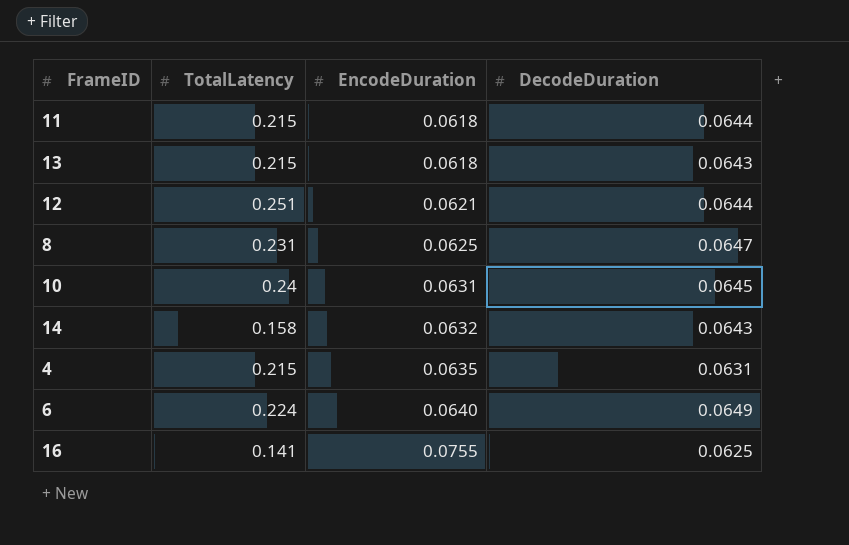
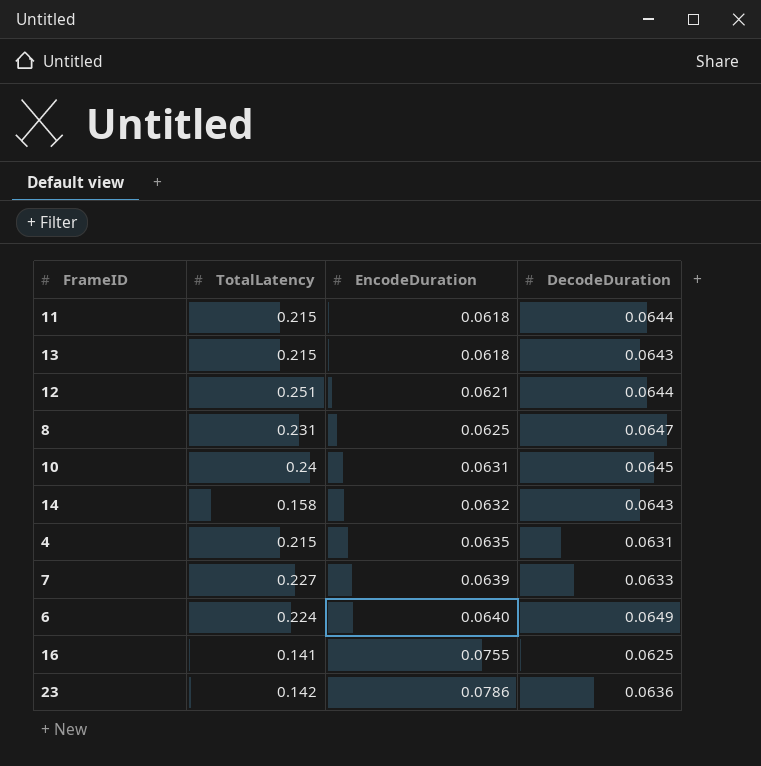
row 7: none -> 0.227 | 0.0639 | 0.0633
row 23: none -> 0.142 | 0.0786 | 0.0636

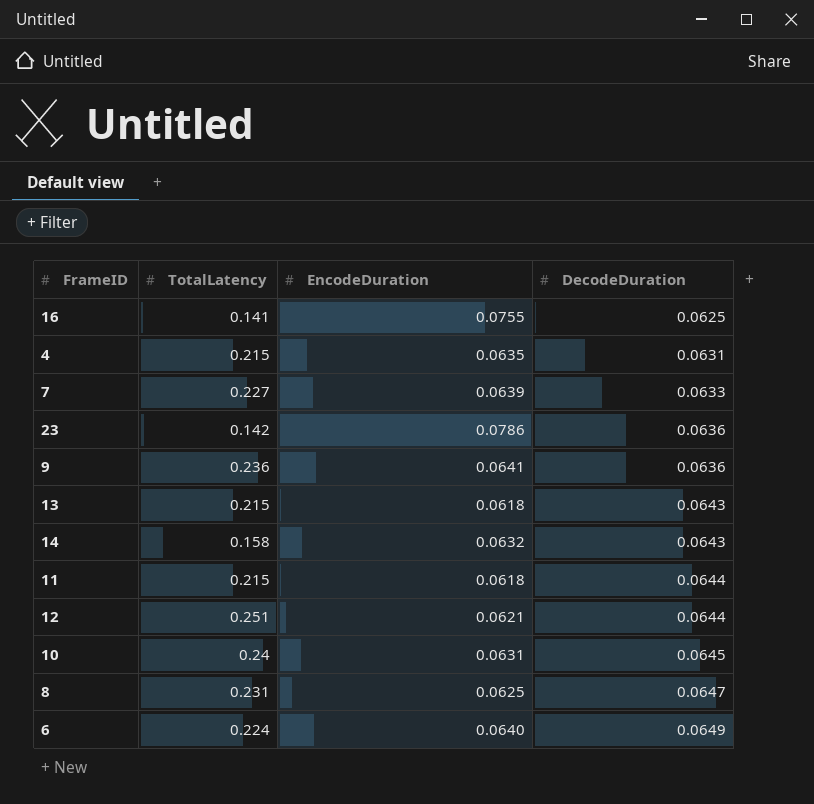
row order: EncodeDuration ascending -> DecodeDuration ascending
row 9: none -> 0.236 | 0.0641 | 0.0636

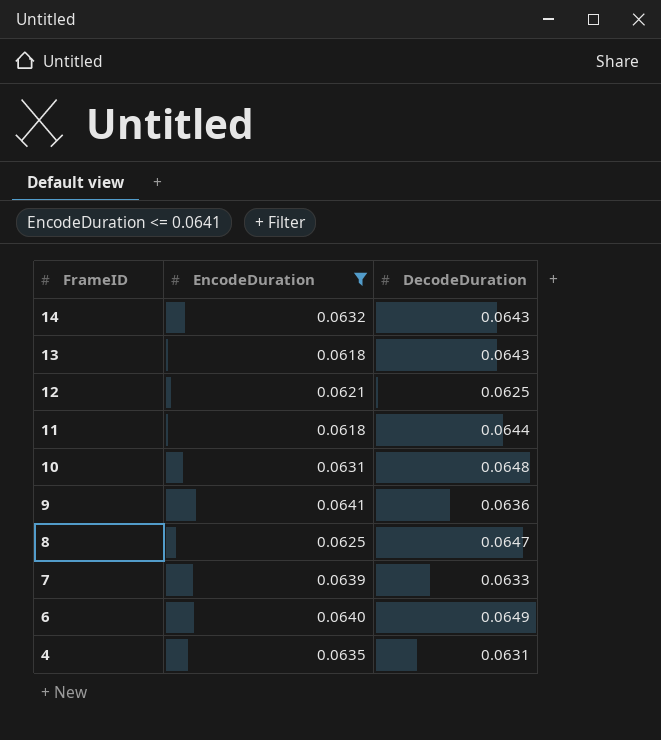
filter: none -> EncodeDuration <= 0.0641
row order: DecodeDuration ascending -> FrameID descending
column TotalLatency | position: 2 -> none
12 | DecodeDuration: 0.0644 -> 0.0625
10 | DecodeDuration: 0.0645 -> 0.0648

